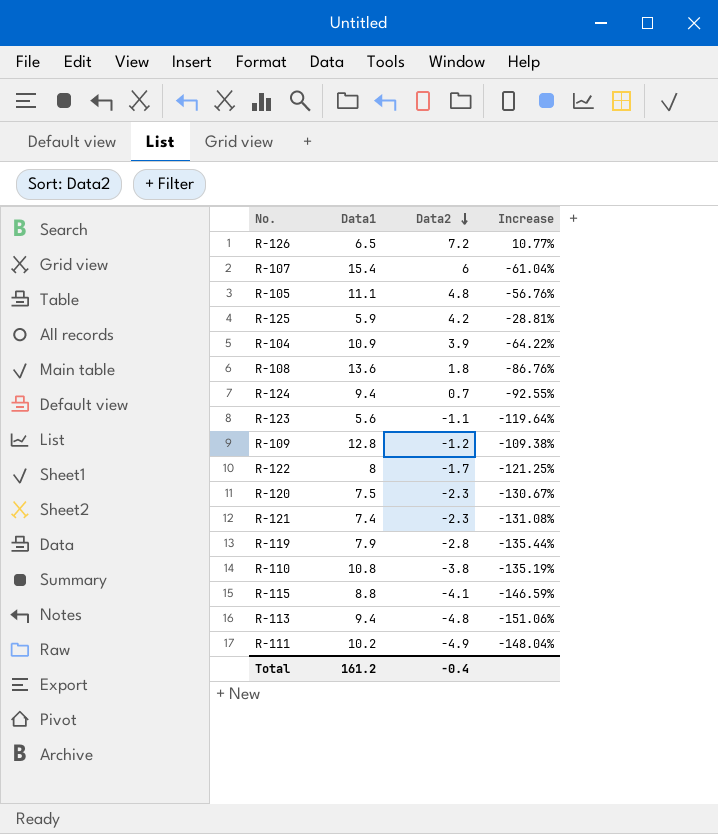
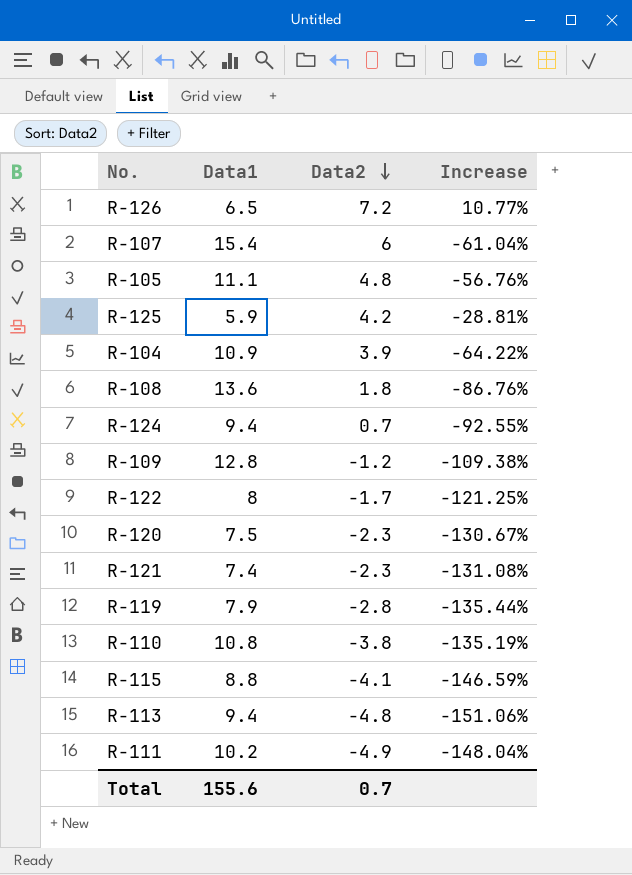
row R-123: 5.6 | -1.1 | -119.64% -> none
Total | Data1: 161.2 -> 155.6
Total | Data2: -0.4 -> 0.7

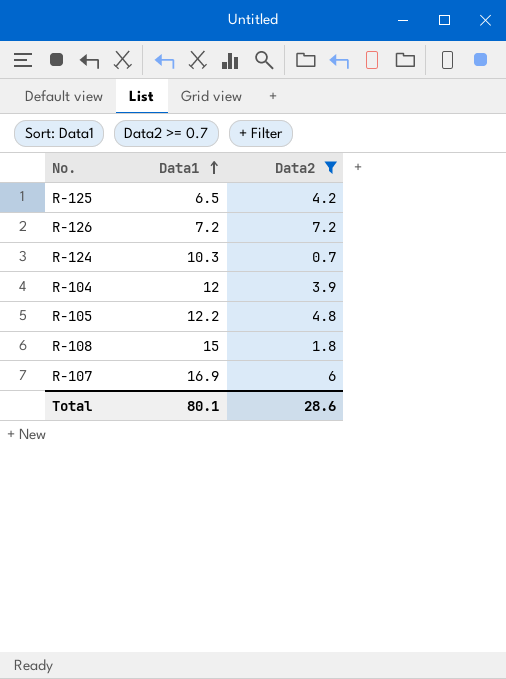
filter: none -> Data2 >= 0.7
row order: Data2 descending -> Data1 ascending
column Increase | formula: ([Data2] - [Data1]) / [Data1] -> none
R-125 | Data1: 5.9 -> 6.5
R-126 | Data1: 6.5 -> 7.2
R-124 | Data1: 9.4 -> 10.3
R-104 | Data1: 10.9 -> 12
R-105 | Data1: 11.1 -> 12.2
R-108 | Data1: 13.6 -> 15
R-107 | Data1: 15.4 -> 16.9
Total | Data1: 155.6 -> 80.1
Total | Data2: 0.7 -> 28.6

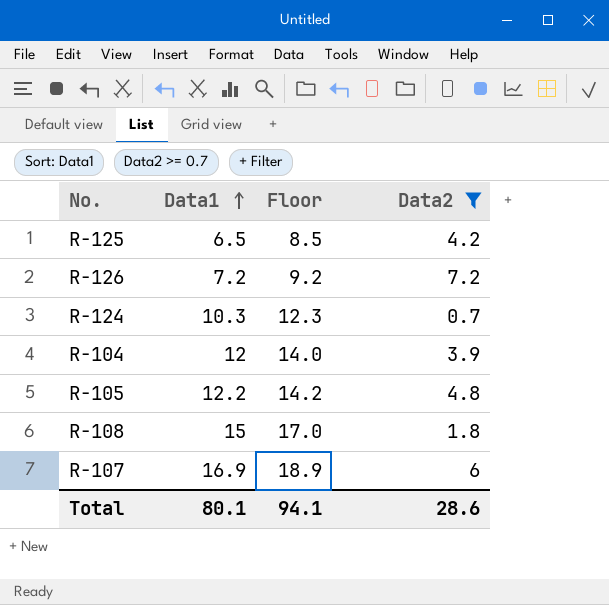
column Floor | formula: none -> [Data1] + 2

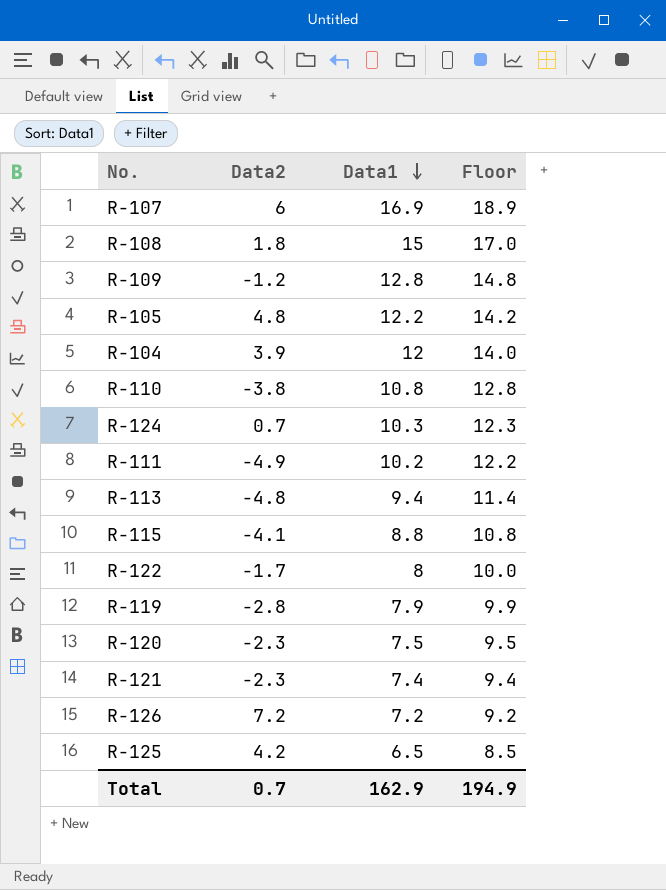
filter: Data2 >= 0.7 -> none
row order: Data1 ascending -> Data1 descending
column Data2 | position: 4 -> 2
Total | Data2: 28.6 -> 0.7
Total | Data1: 80.1 -> 162.9
Total | Floor: 94.1 -> 194.9

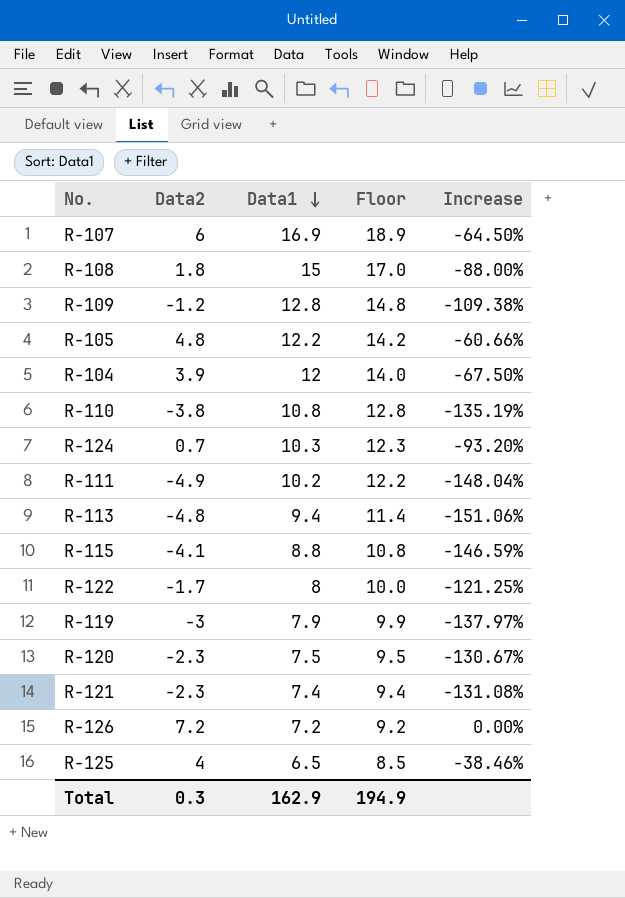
column Increase | formula: none -> ([Data2] - [Data1]) / [Data1]
R-119 | Data2: -2.8 -> -3
R-125 | Data2: 4.2 -> 4
Total | Data2: 0.7 -> 0.3

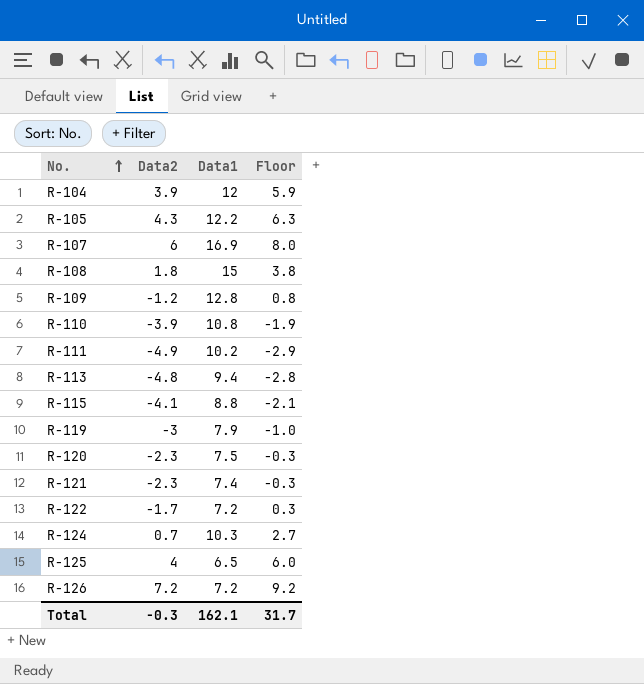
row order: Data1 descending -> No. ascending
column Increase | formula: ([Data2] - [Data1]) / [Data1] -> none
column Floor | formula: [Data1] + 2 -> [Data2] + 2
R-105 | Data2: 4.8 -> 4.3
R-110 | Data2: -3.8 -> -3.9
R-122 | Data1: 8 -> 7.2
Total | Data2: 0.3 -> -0.3
Total | Data1: 162.9 -> 162.1
Total | Floor: 194.9 -> 31.7

